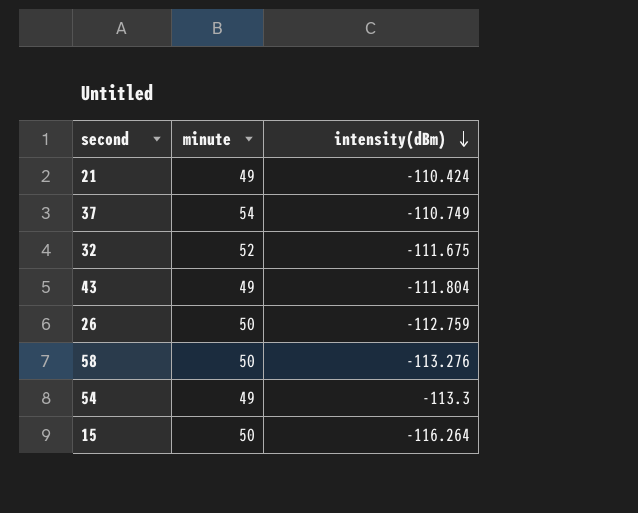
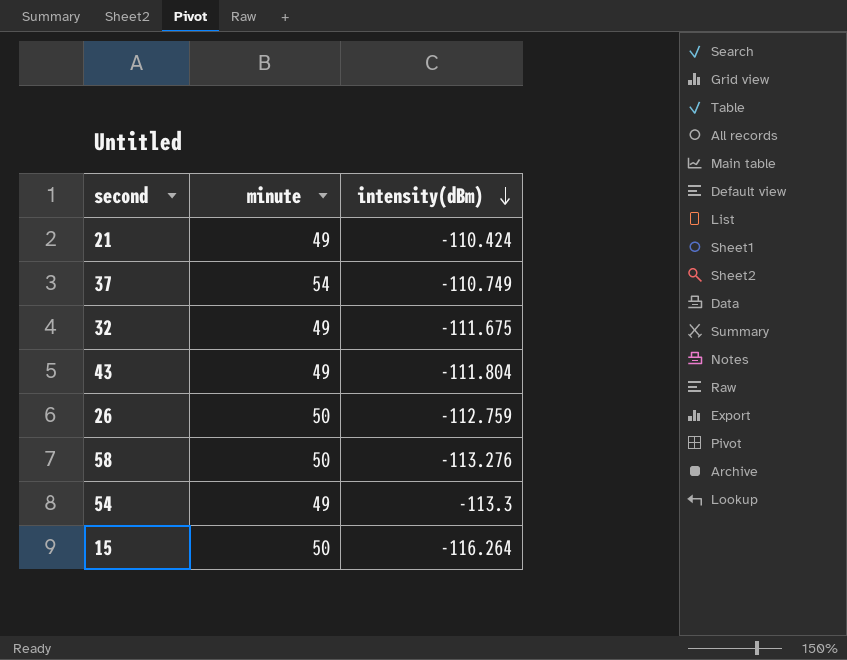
32 | minute: 52 -> 49

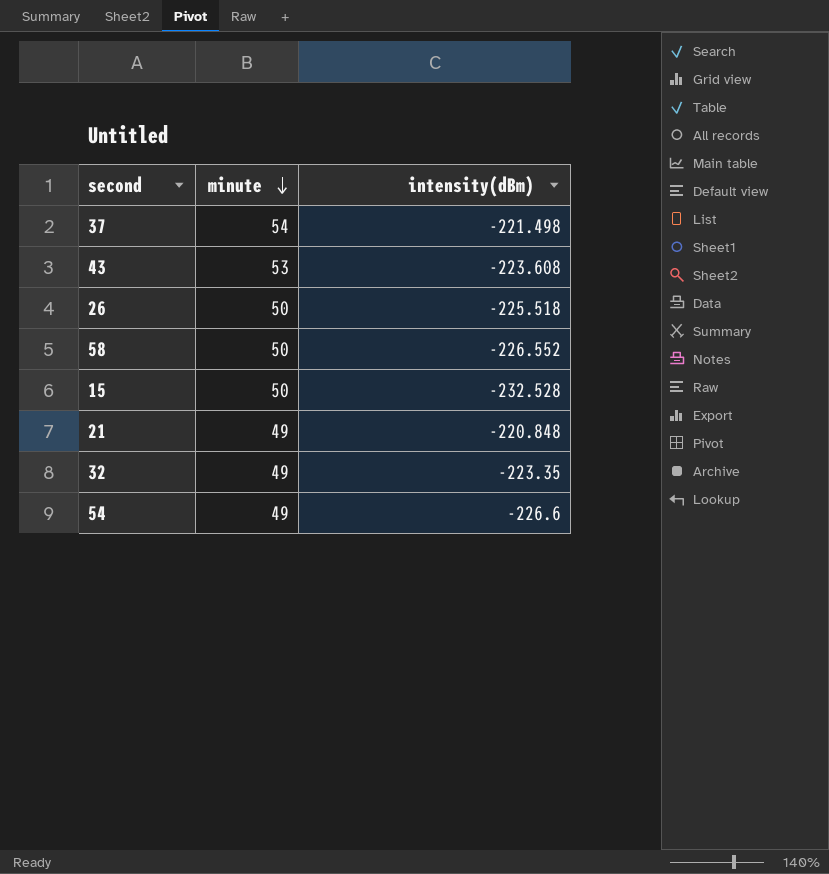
row order: intensity(dBm) descending -> minute descending
37 | intensity(dBm): -110.749 -> -221.498
43 | minute: 49 -> 53
43 | intensity(dBm): -111.804 -> -223.608
26 | intensity(dBm): -112.759 -> -225.518
58 | intensity(dBm): -113.276 -> -226.552
15 | intensity(dBm): -116.264 -> -232.528
21 | intensity(dBm): -110.424 -> -220.848
32 | intensity(dBm): -111.675 -> -223.35
54 | intensity(dBm): -113.3 -> -226.6

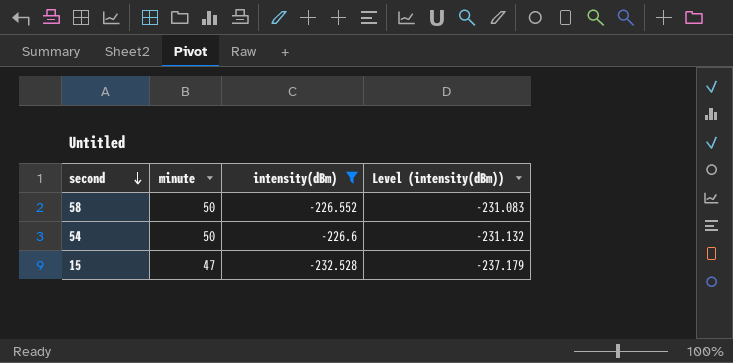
filter: none -> intensity(dBm) <= -226.552
row order: minute descending -> second descending
column Level (intensity(dBm)) | formula: none -> [intensity(dBm)] * 1.02
54 | minute: 49 -> 50
15 | minute: 50 -> 47

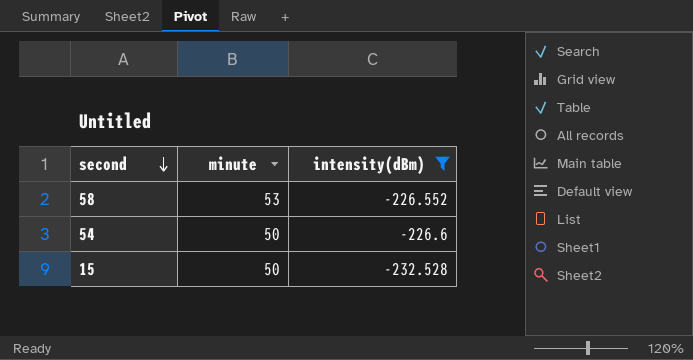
column Level (intensity(dBm)) | formula: [intensity(dBm)] * 1.02 -> none
58 | minute: 50 -> 53
15 | minute: 47 -> 50

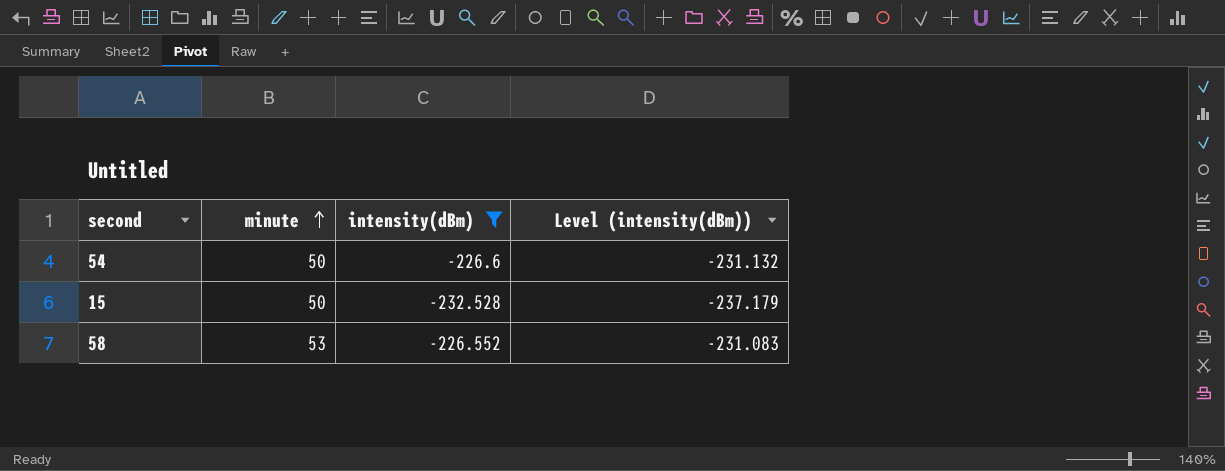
row order: second descending -> minute ascending
column Level (intensity(dBm)) | formula: none -> [intensity(dBm)] * 1.02

